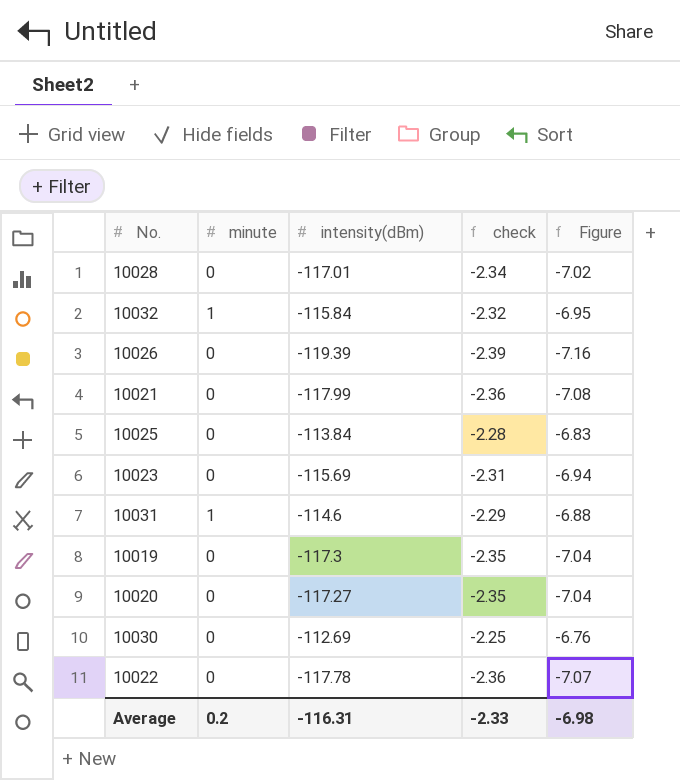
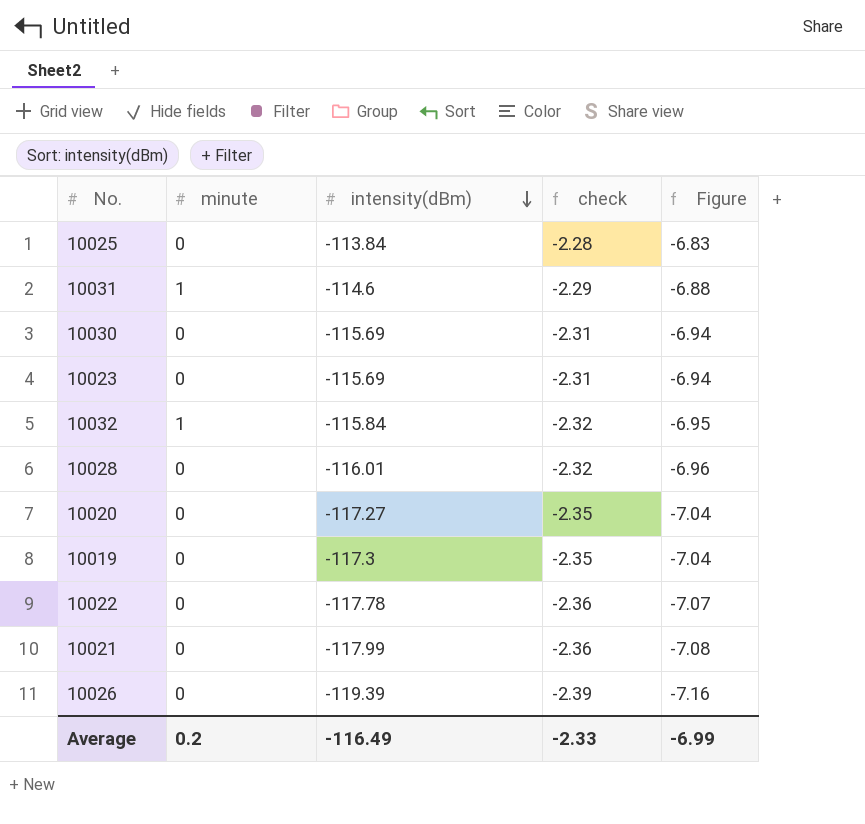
row order: none -> intensity(dBm) descending
10030 | intensity(dBm): -112.69 -> -115.69
10030 | check: -2.25 -> -2.31
10030 | Figure: -6.76 -> -6.94
10028 | intensity(dBm): -117.01 -> -116.01
10028 | check: -2.34 -> -2.32
10028 | Figure: -7.02 -> -6.96
Average | intensity(dBm): -116.31 -> -116.49
Average | Figure: -6.98 -> -6.99

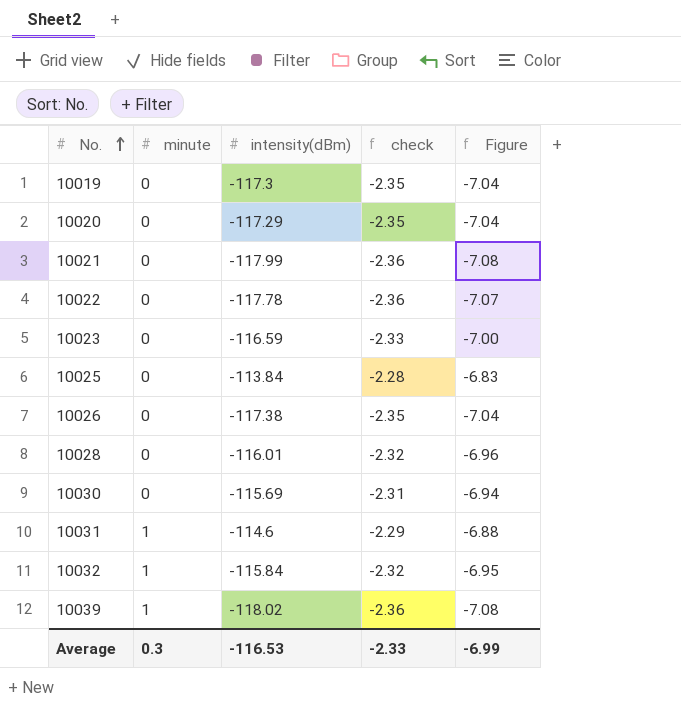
row order: intensity(dBm) descending -> No. ascending
10020 | intensity(dBm): -117.27 -> -117.29
10023 | intensity(dBm): -115.69 -> -116.59
10023 | check: -2.31 -> -2.33
10023 | Figure: -6.94 -> -7.00
10026 | intensity(dBm): -119.39 -> -117.38
10026 | check: -2.39 -> -2.35
10026 | Figure: -7.16 -> -7.04
row 10039: none -> 1 | -118.02 | -2.36 | -7.08
Average | minute: 0.2 -> 0.3
Average | intensity(dBm): -116.49 -> -116.53

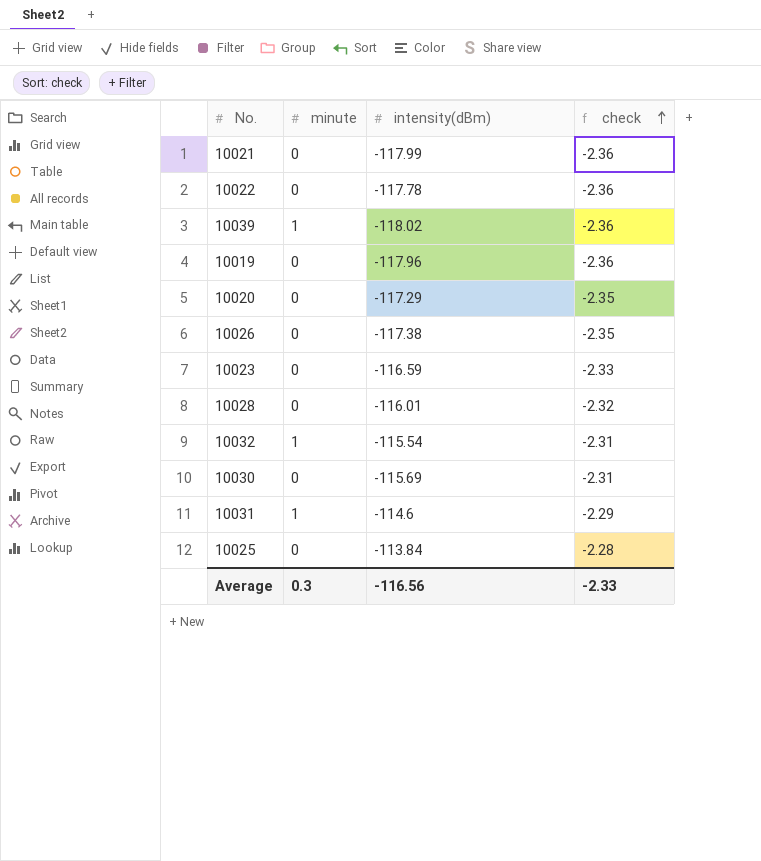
row order: No. ascending -> check ascending
column Figure | formula: [intensity(dBm)] * 0.06 -> none
10019 | intensity(dBm): -117.3 -> -117.96
10019 | check: -2.35 -> -2.36
10032 | intensity(dBm): -115.84 -> -115.54
10032 | check: -2.32 -> -2.31
Average | intensity(dBm): -116.53 -> -116.56

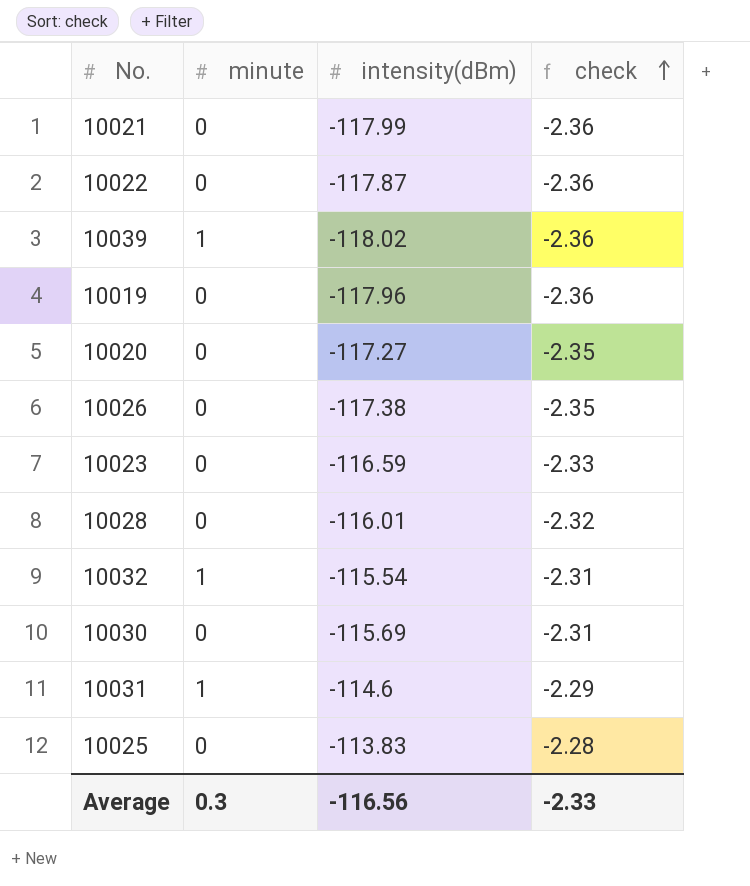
10022 | intensity(dBm): -117.78 -> -117.87
10020 | intensity(dBm): -117.29 -> -117.27
10025 | intensity(dBm): -113.84 -> -113.83

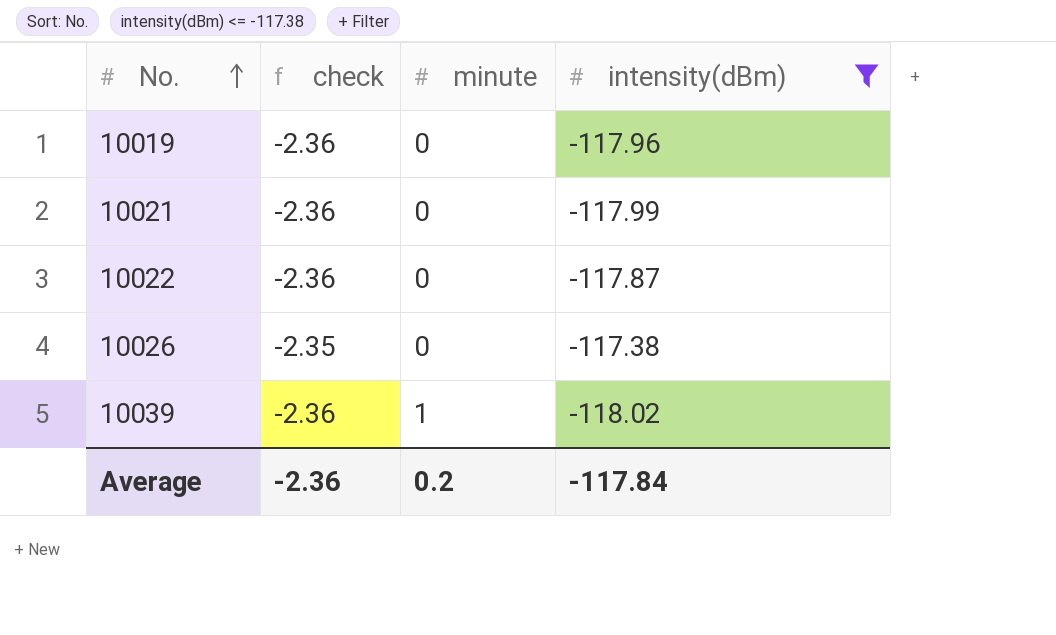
filter: none -> intensity(dBm) <= -117.38
row order: check ascending -> No. ascending
column check | position: 4 -> 2
Average | check: -2.33 -> -2.36
Average | minute: 0.3 -> 0.2
Average | intensity(dBm): -116.56 -> -117.84

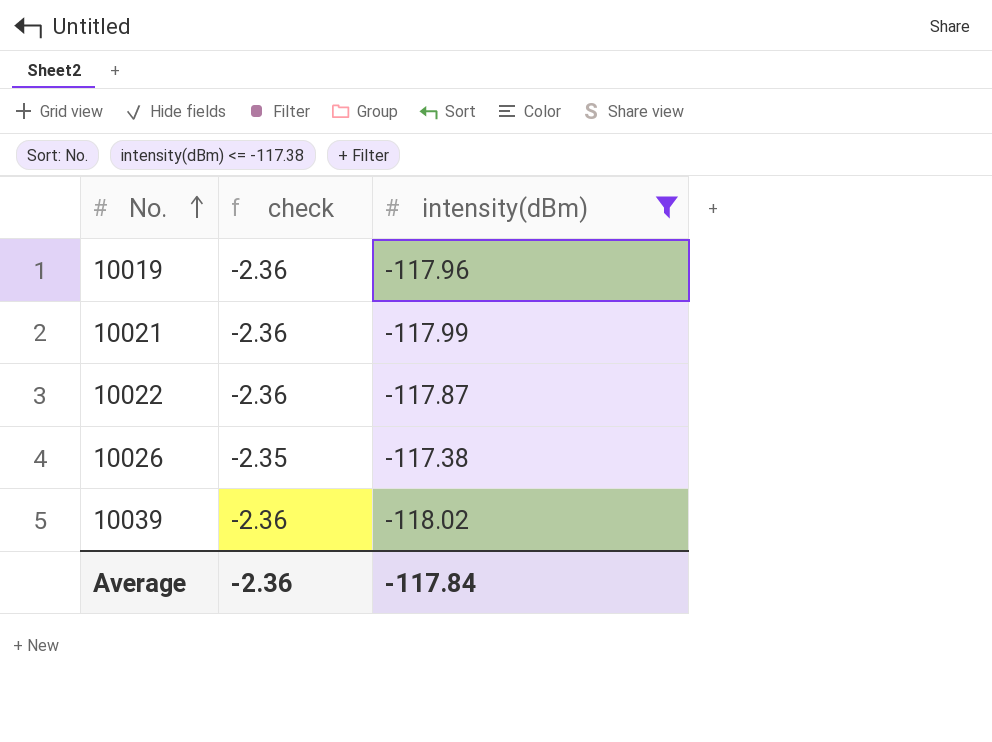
column minute | position: 3 -> none

